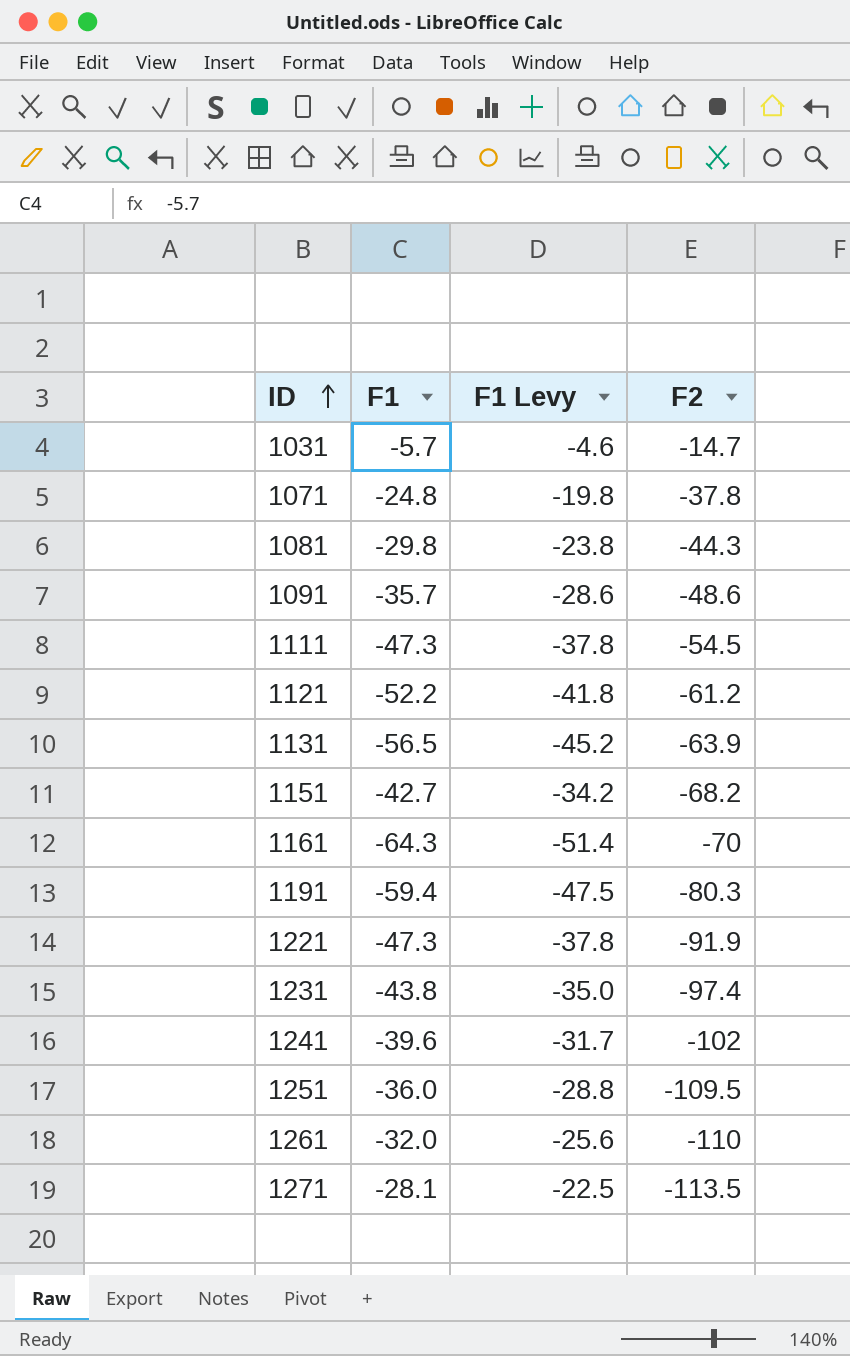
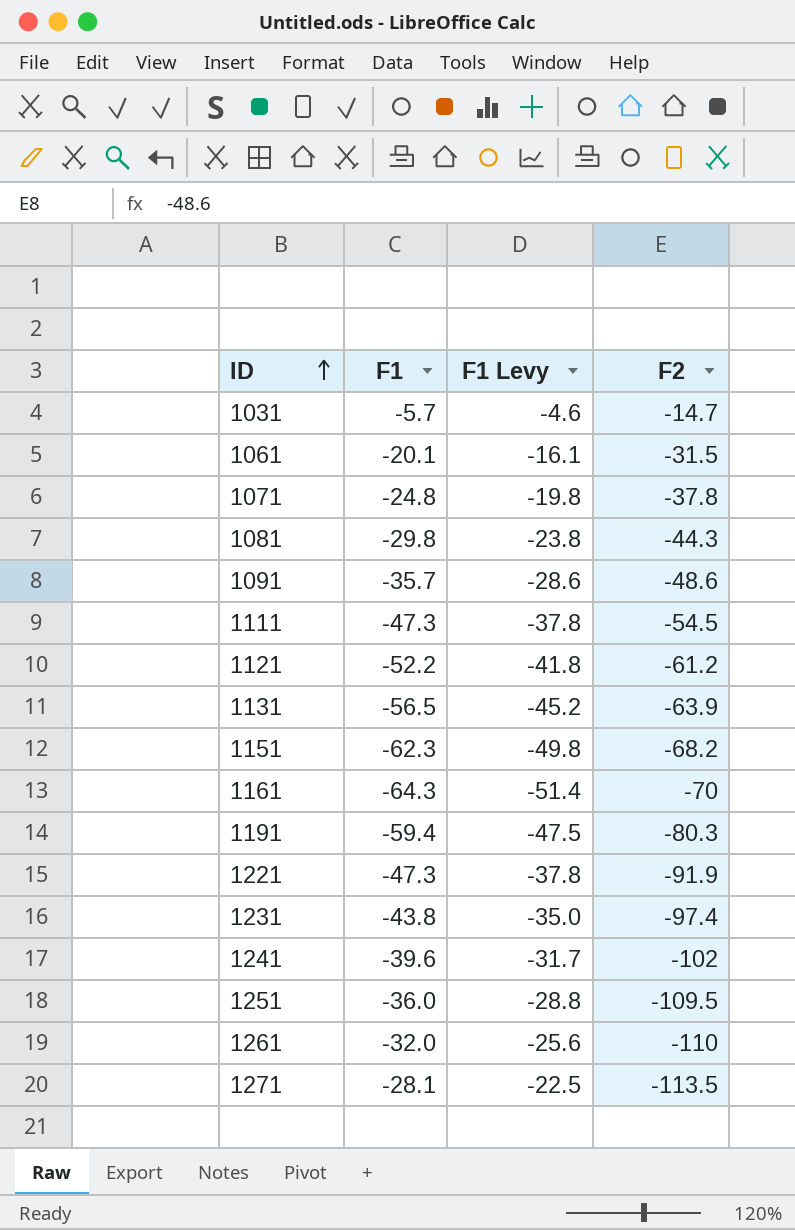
row 1061: none -> -20.1 | -16.1 | -31.5
1151 | F1: -42.7 -> -62.3
1151 | F1 Levy: -34.2 -> -49.8

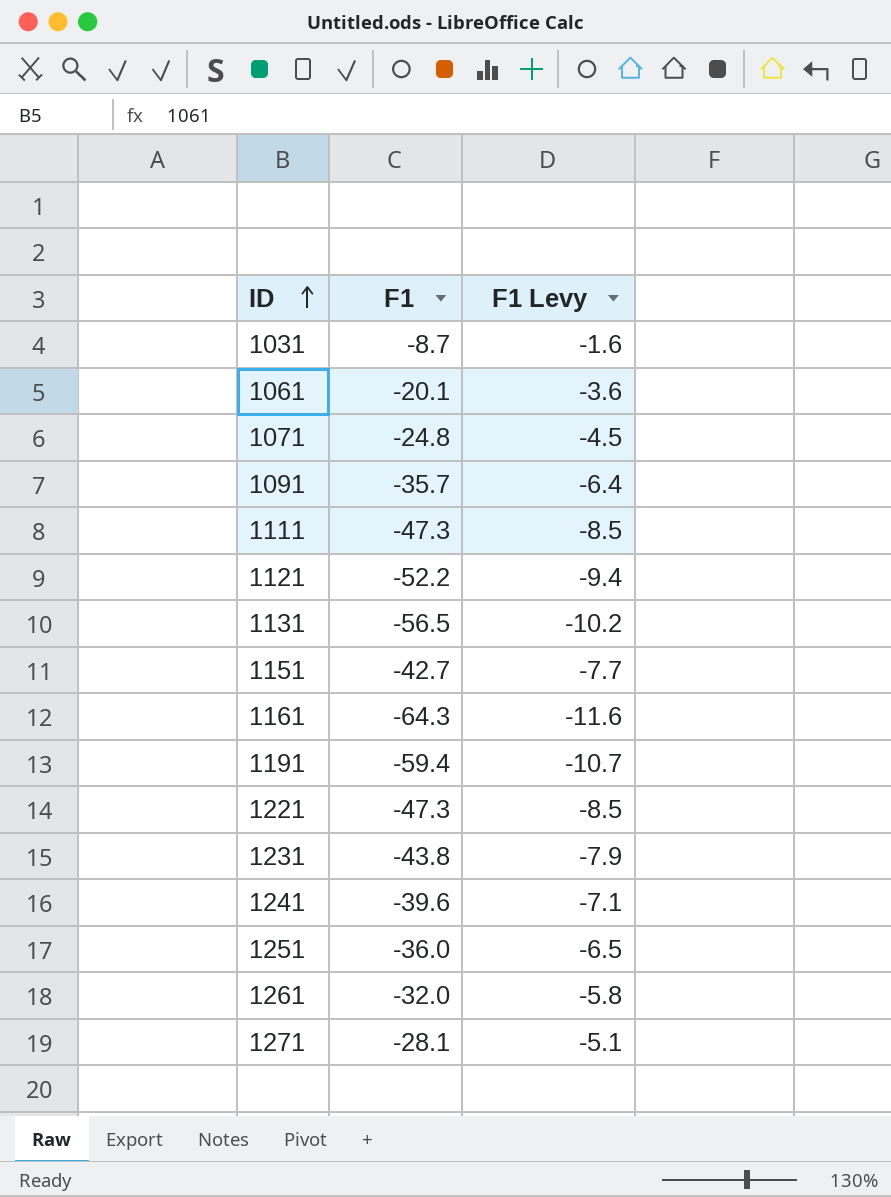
column F2 | position: 4 -> none
column F1 Levy | formula: [F1] * 0.8 -> [F1] * 0.18
row 1081: -29.8 | -23.8 | -44.3 -> none
1031 | F1: -5.7 -> -8.7
1151 | F1: -62.3 -> -42.7

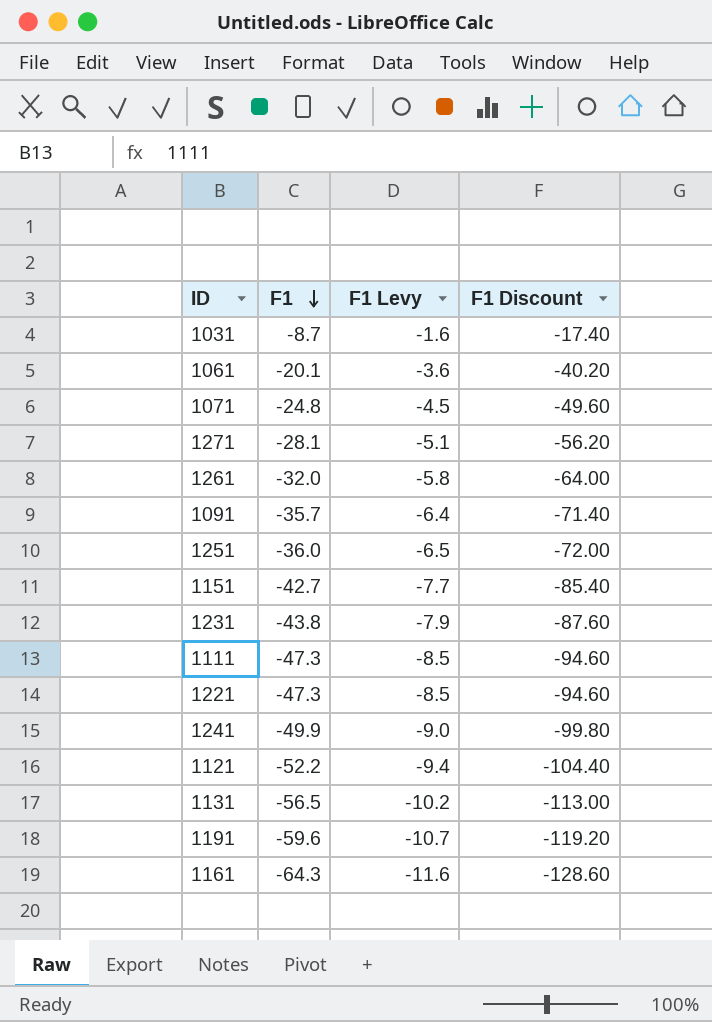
row order: ID ascending -> F1 descending
column F1 Discount | formula: none -> [F1] * 2
1241 | F1: -39.6 -> -49.9
1241 | F1 Levy: -7.1 -> -9.0
1191 | F1: -59.4 -> -59.6

